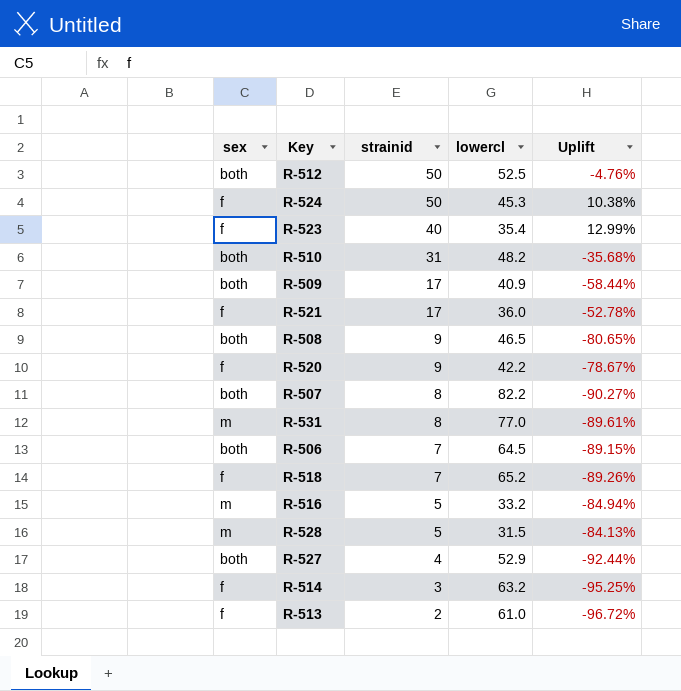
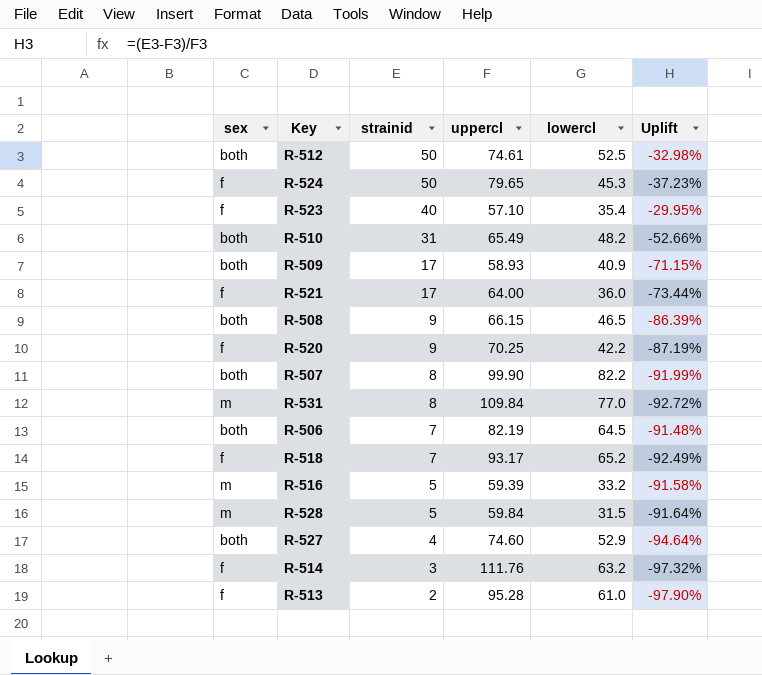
column uppercl | position: none -> 4
column Uplift | formula: ([strainid] - [lowercl]) / [lowercl] -> ([strainid] - [uppercl]) / [uppercl]

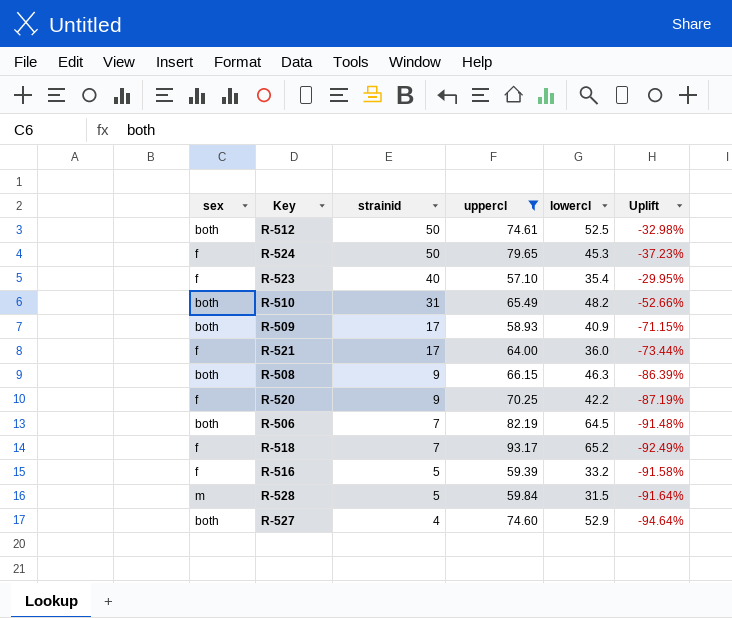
filter: none -> uppercl <= 93.17
R-508 | lowercl: 46.5 -> 46.3
R-516 | sex: m -> f

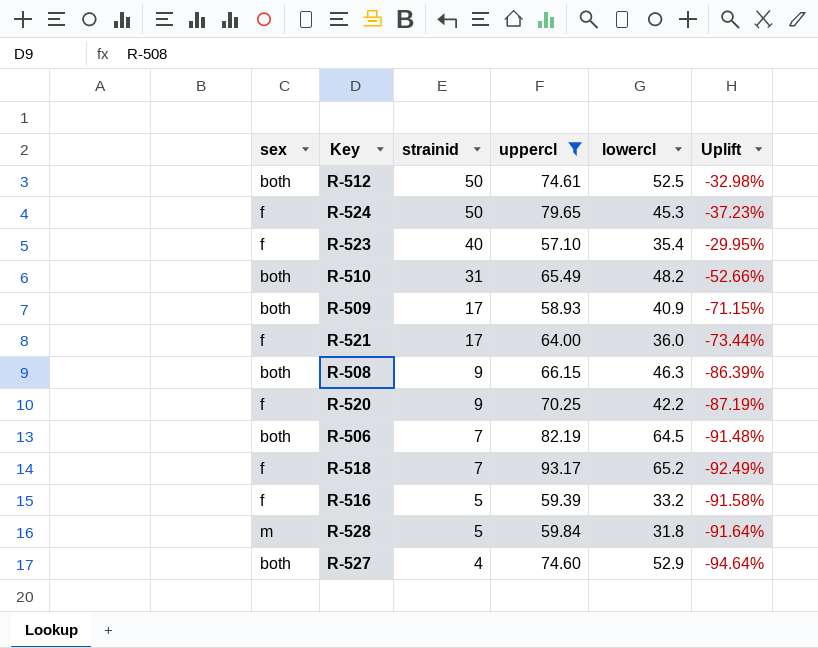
R-528 | lowercl: 31.5 -> 31.8

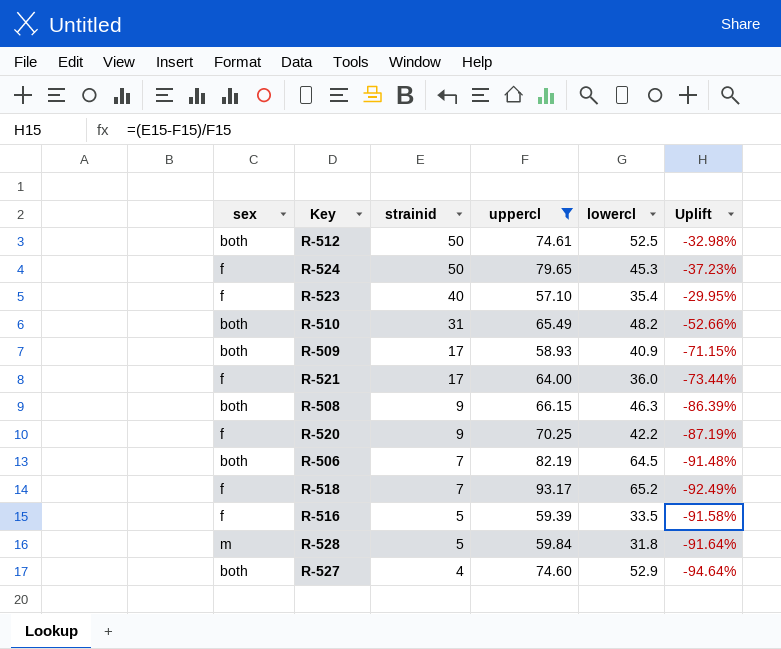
R-516 | lowercl: 33.2 -> 33.5

